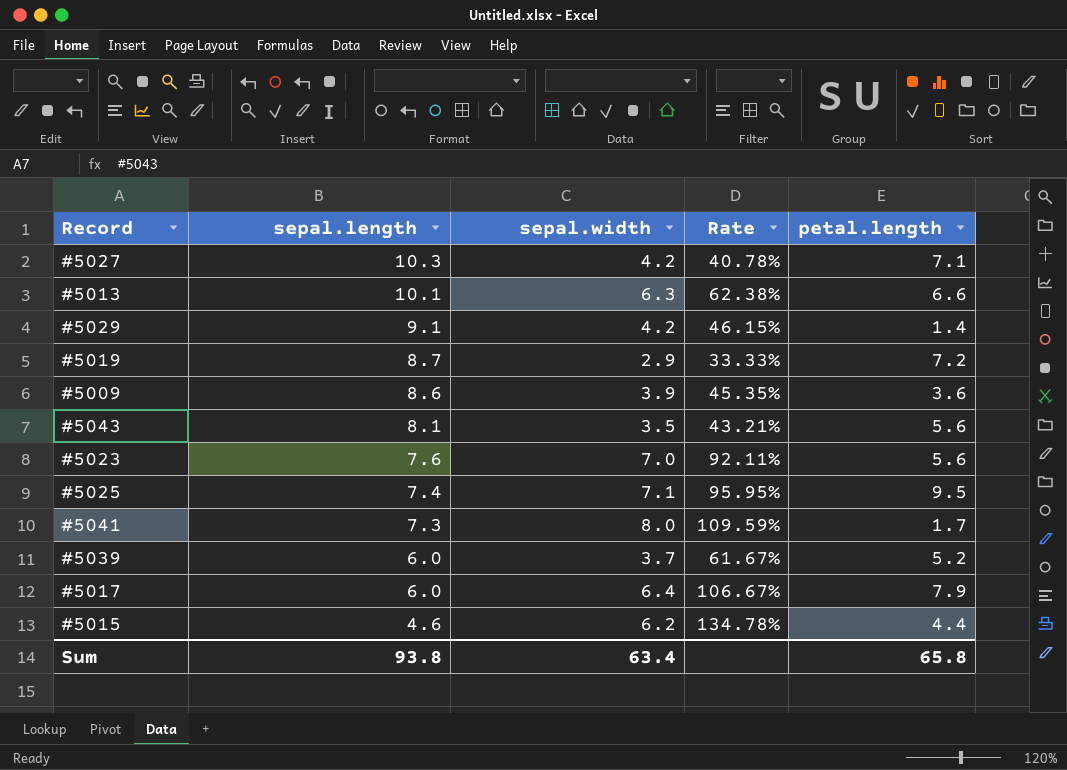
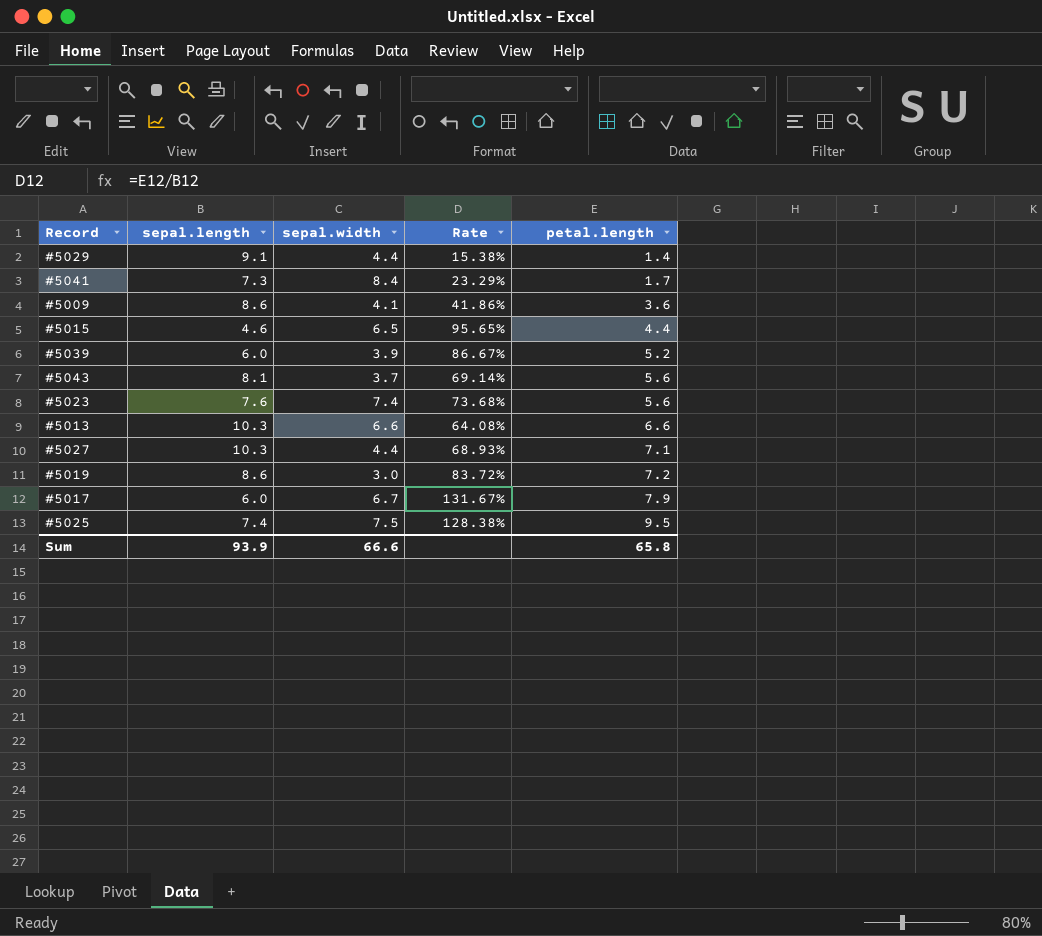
row order: sepal.length descending -> petal.length ascending
column Rate | formula: [sepal.width] / [sepal.length] -> [petal.length] / [sepal.length]
#5029 | sepal.width: 4.2 -> 4.4
#5041 | sepal.width: 8.0 -> 8.4
#5009 | sepal.width: 3.9 -> 4.1
#5015 | sepal.width: 6.2 -> 6.5
#5039 | sepal.width: 3.7 -> 3.9
#5043 | sepal.width: 3.5 -> 3.7
#5023 | sepal.width: 7.0 -> 7.4
#5013 | sepal.length: 10.1 -> 10.3
#5013 | sepal.width: 6.3 -> 6.6
#5027 | sepal.width: 4.2 -> 4.4
#5019 | sepal.length: 8.7 -> 8.6
#5019 | sepal.width: 2.9 -> 3.0
#5017 | sepal.width: 6.4 -> 6.7
#5025 | sepal.width: 7.1 -> 7.5
Sum | sepal.length: 93.8 -> 93.9
Sum | sepal.width: 63.4 -> 66.6

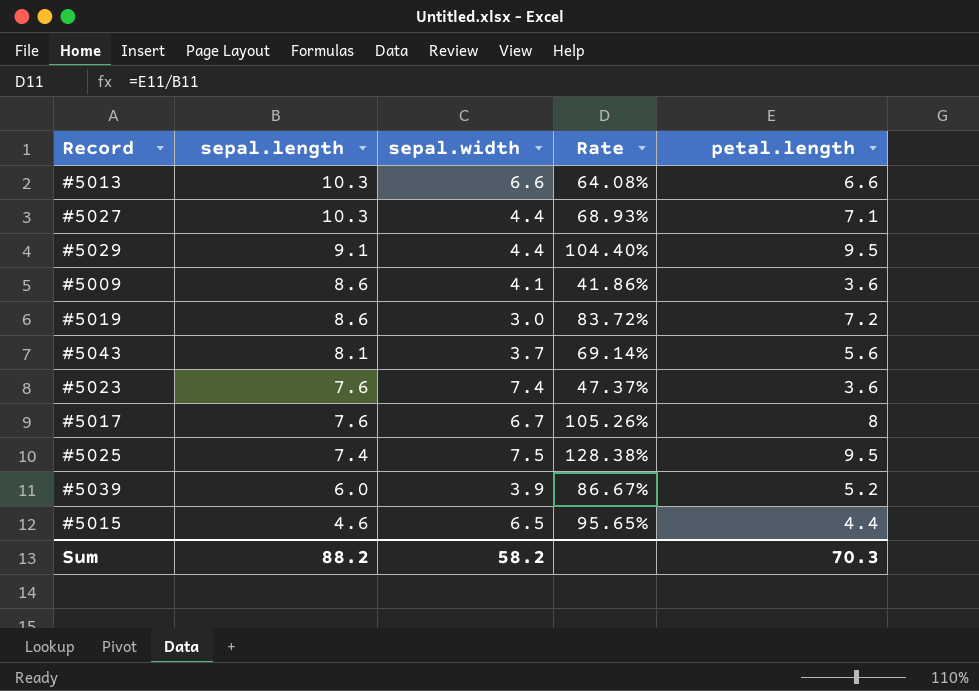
row order: petal.length ascending -> sepal.length descending
row #5041: 7.3 | 8.4 | 23.29% | 1.7 -> none
#5029 | Rate: 15.38% -> 104.40%
#5029 | petal.length: 1.4 -> 9.5
#5023 | Rate: 73.68% -> 47.37%
#5023 | petal.length: 5.6 -> 3.6
#5017 | sepal.length: 6.0 -> 7.6
#5017 | Rate: 131.67% -> 105.26%
#5017 | petal.length: 7.9 -> 8
Sum | sepal.length: 93.9 -> 88.2
Sum | sepal.width: 66.6 -> 58.2
Sum | petal.length: 65.8 -> 70.3

